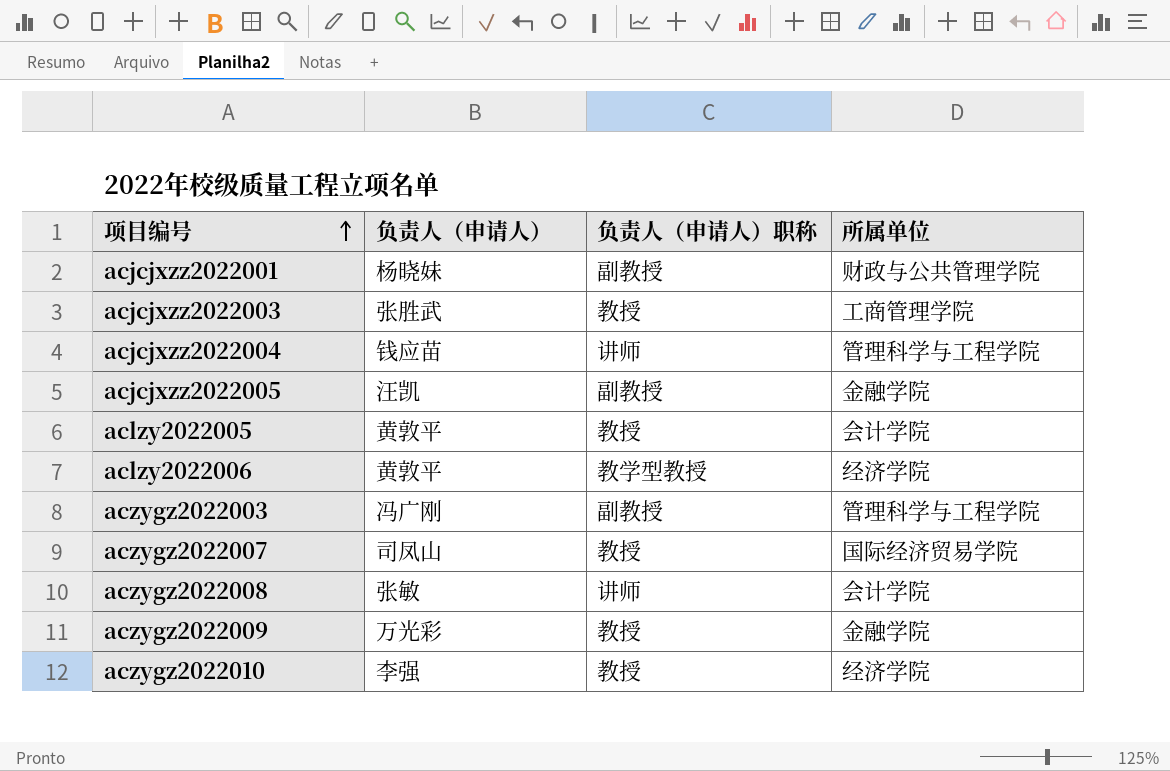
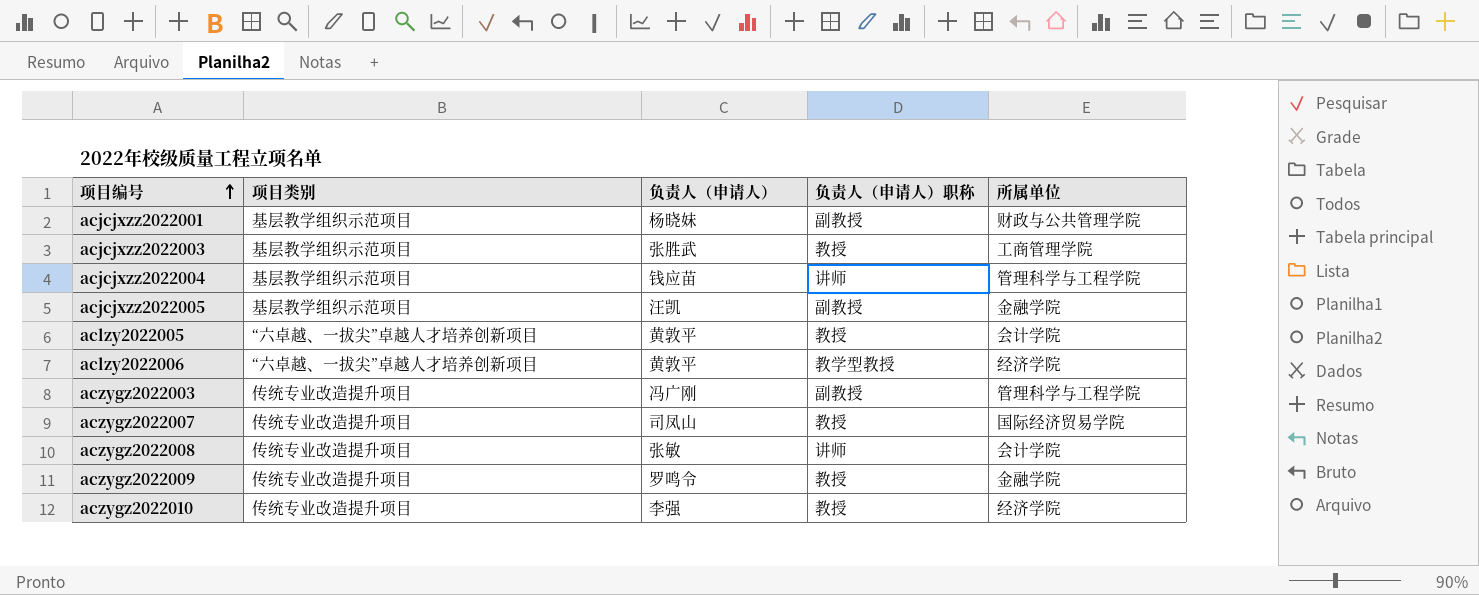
column 项目类别 | position: none -> 2
aczygz2022009 | 负责人（申请人）: 万光彩 -> 罗鸣令

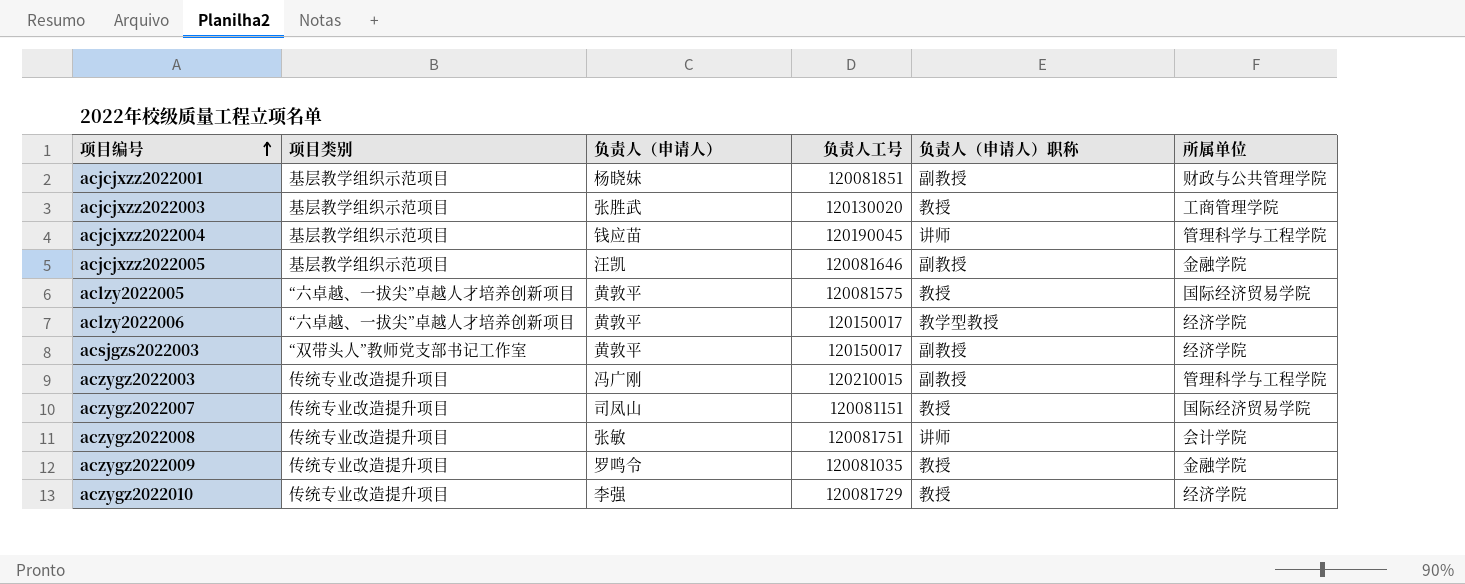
column 负责人工号 | position: none -> 4
aclzy2022005 | 所属单位: 会计学院 -> 国际经济贸易学院
row acsjgzs2022003: none -> “双带头人”教师党支部书记工作室 | 黄敦平 | 120150017 | 副教授 | 经济学院

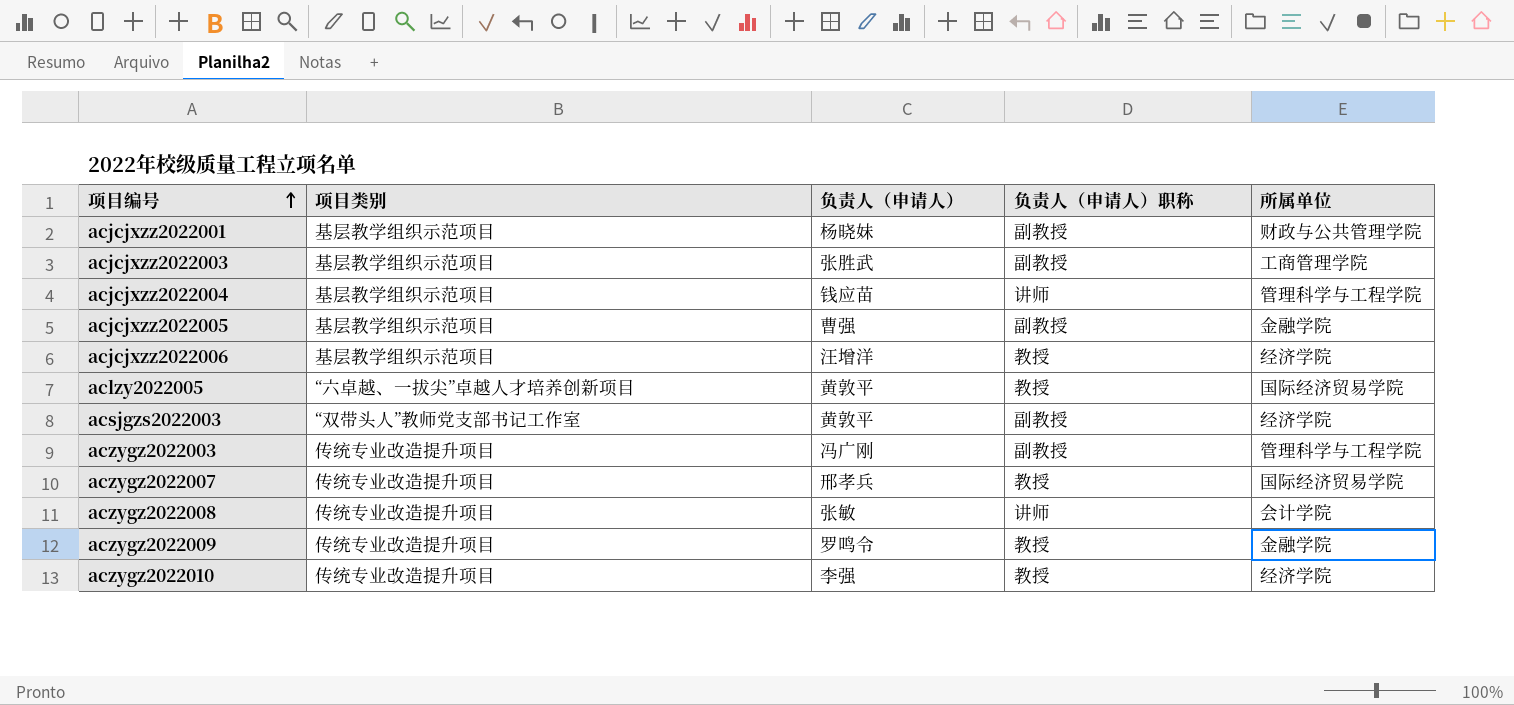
column 负责人工号 | position: 4 -> none
row aclzy2022006: “六卓越、一拔尖”卓越人才培养创新项目 | 黄敦平 | 120150017 | 教学型教授 | 经济学院 -> none
acjcjxzz2022003 | 负责人（申请人）职称: 教授 -> 副教授
acjcjxzz2022005 | 负责人（申请人）: 汪凯 -> 曹强
row acjcjxzz2022006: none -> 基层教学组织示范项目 | 汪增洋 | 教授 | 经济学院
aczygz2022007 | 负责人（申请人）: 司凤山 -> 邢孝兵

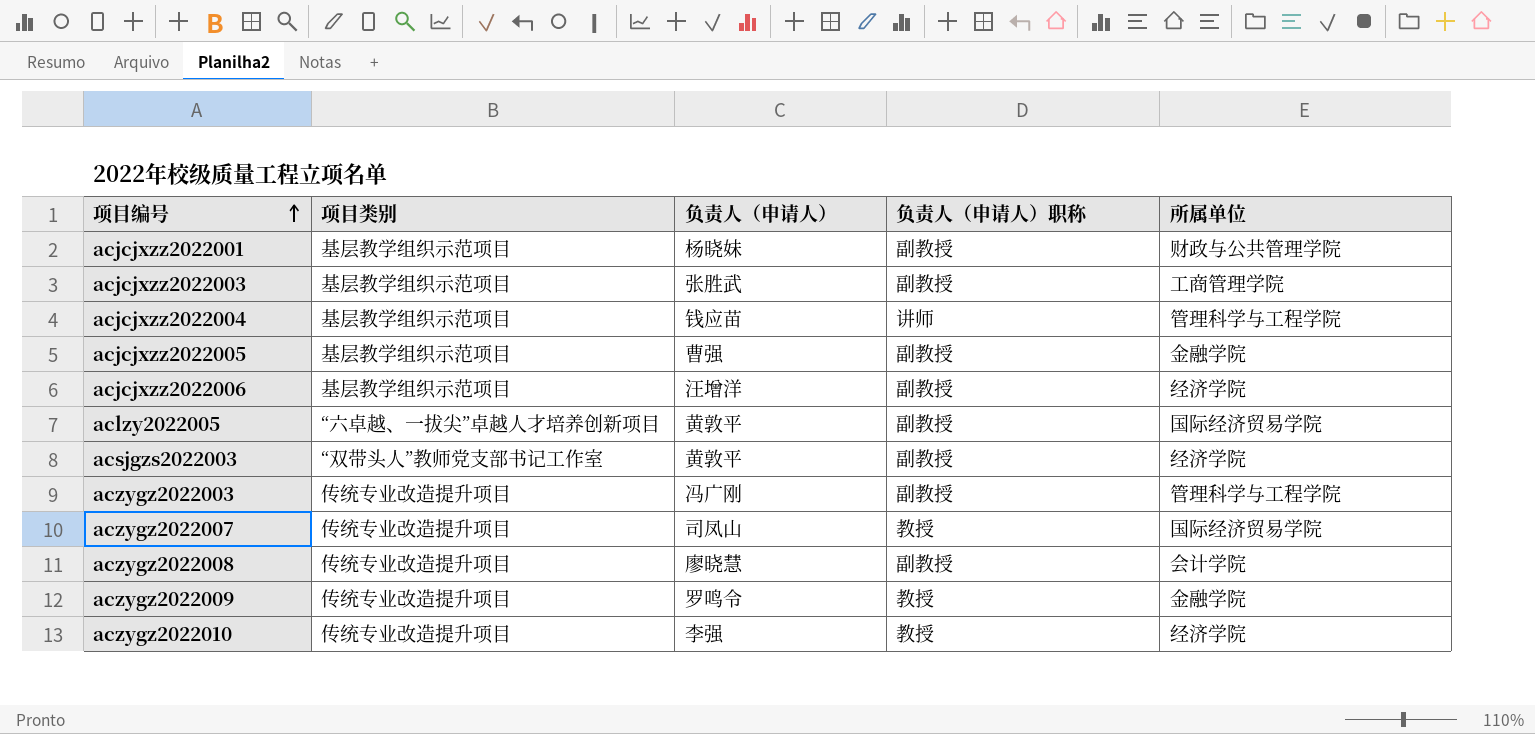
acjcjxzz2022006 | 负责人（申请人）职称: 教授 -> 副教授
aclzy2022005 | 负责人（申请人）职称: 教授 -> 副教授
aczygz2022007 | 负责人（申请人）: 邢孝兵 -> 司凤山
aczygz2022008 | 负责人（申请人）: 张敏 -> 廖晓慧
aczygz2022008 | 负责人（申请人）职称: 讲师 -> 副教授

